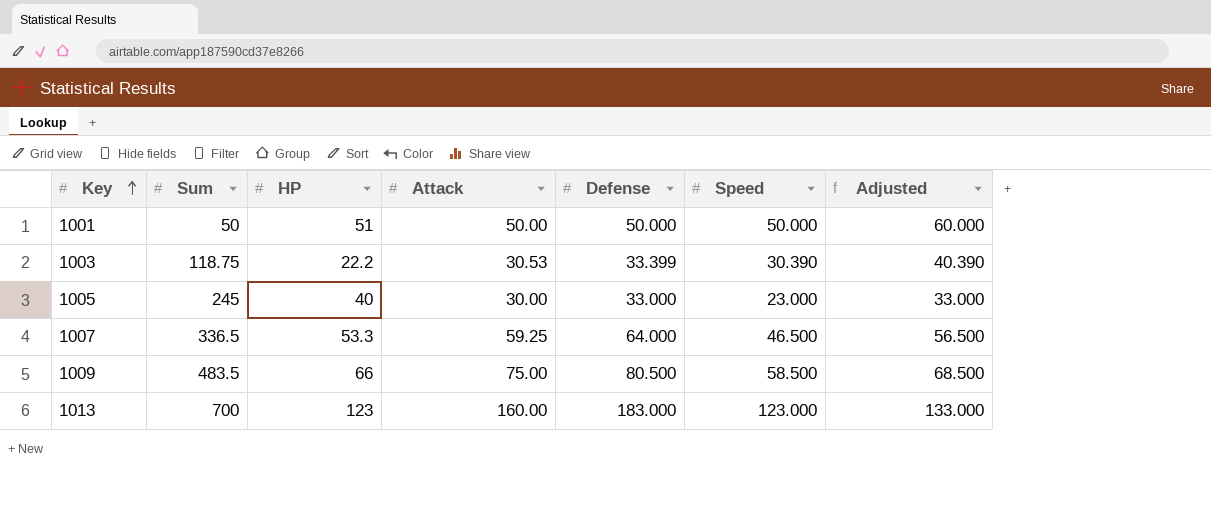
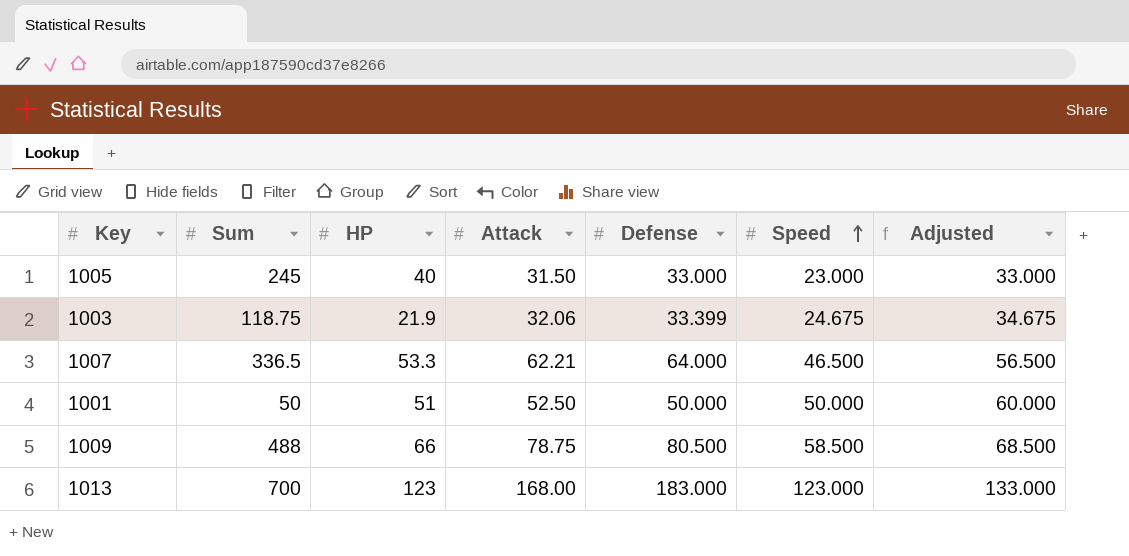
row order: Key ascending -> Speed ascending
1005 | Attack: 30.00 -> 31.50
1003 | HP: 22.2 -> 21.9
1003 | Attack: 30.53 -> 32.06
1003 | Speed: 30.390 -> 24.675
1003 | Adjusted: 40.390 -> 34.675
1007 | Attack: 59.25 -> 62.21
1001 | Attack: 50.00 -> 52.50
1009 | Sum: 483.5 -> 488
1009 | Attack: 75.00 -> 78.75
1013 | Attack: 160.00 -> 168.00

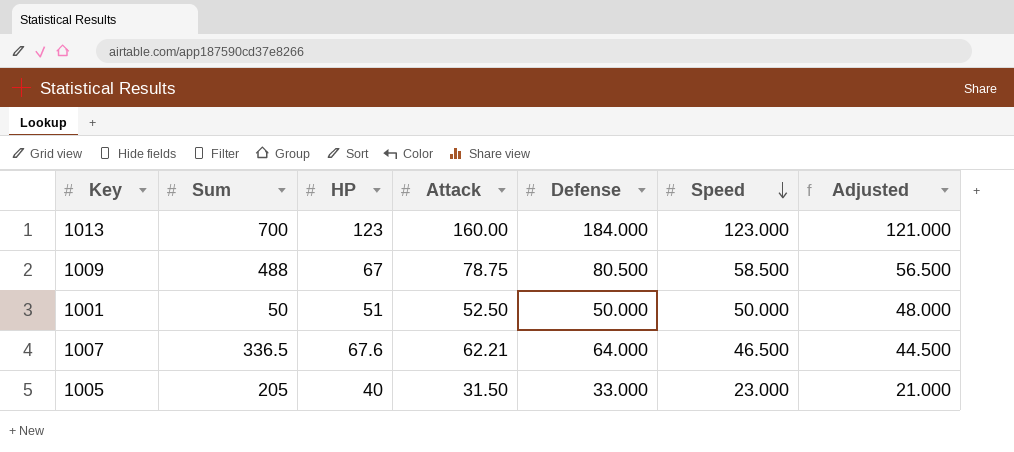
row order: Speed ascending -> Speed descending
column Adjusted | formula: [Speed] + 10 -> [Speed] - 2
row 1003: 118.75 | 21.9 | 32.06 | 33.399 | 24.675 | 34.675 -> none
1013 | Attack: 168.00 -> 160.00
1013 | Defense: 183.000 -> 184.000
1009 | HP: 66 -> 67
1007 | HP: 53.3 -> 67.6
1005 | Sum: 245 -> 205

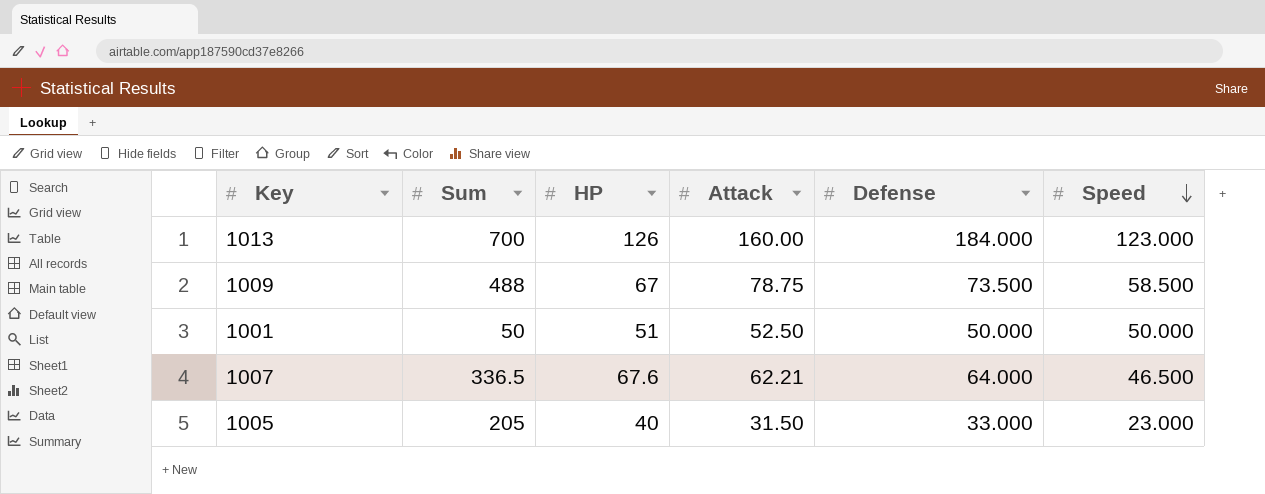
column Adjusted | formula: [Speed] - 2 -> none
1013 | HP: 123 -> 126
1009 | Defense: 80.500 -> 73.500

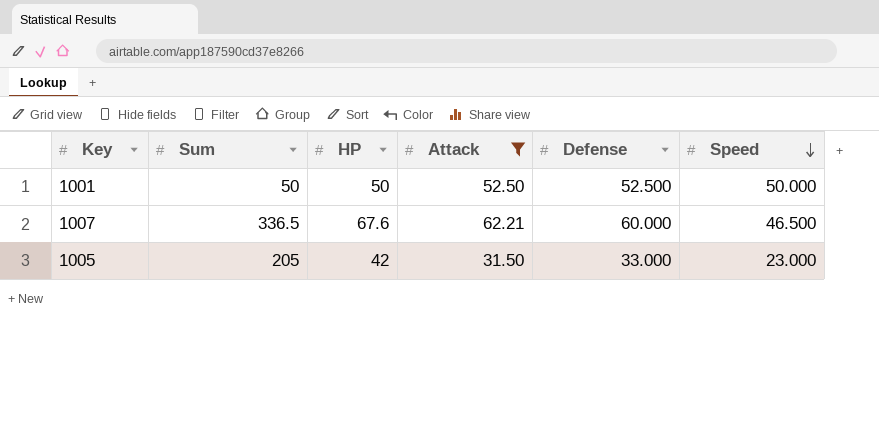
filter: none -> Attack <= 62.21
1001 | HP: 51 -> 50
1001 | Defense: 50.000 -> 52.500
1007 | Defense: 64.000 -> 60.000
1005 | HP: 40 -> 42

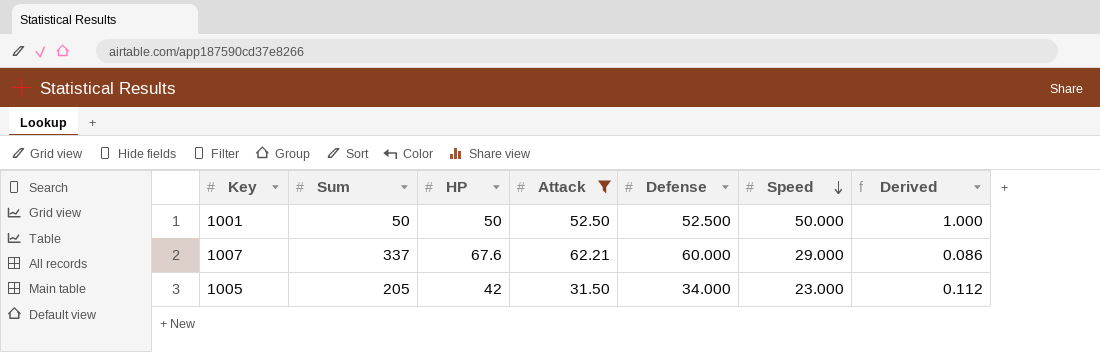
column Derived | formula: none -> [Speed] / [Sum]
1007 | Sum: 336.5 -> 337
1007 | Speed: 46.500 -> 29.000
1005 | Defense: 33.000 -> 34.000

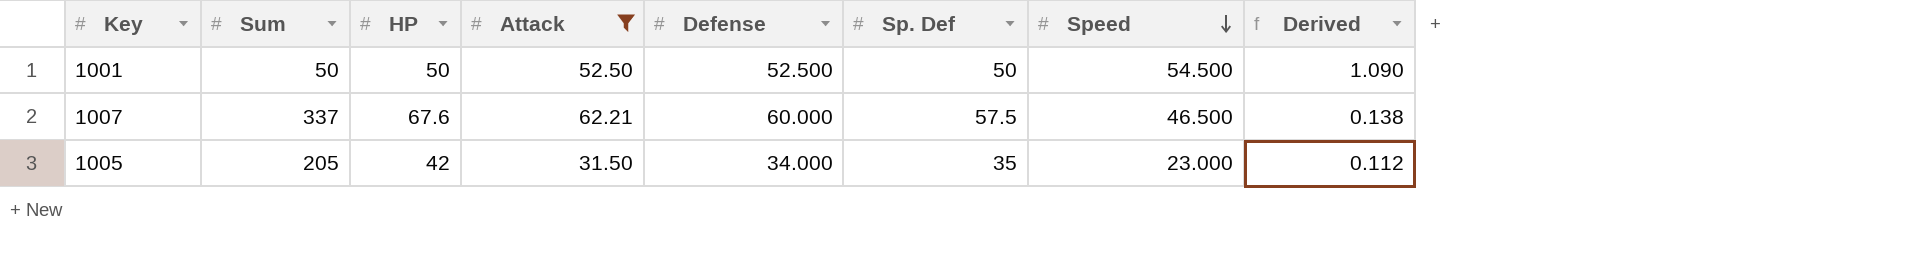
column Sp. Def | position: none -> 6
1001 | Speed: 50.000 -> 54.500
1001 | Derived: 1.000 -> 1.090
1007 | Speed: 29.000 -> 46.500
1007 | Derived: 0.086 -> 0.138

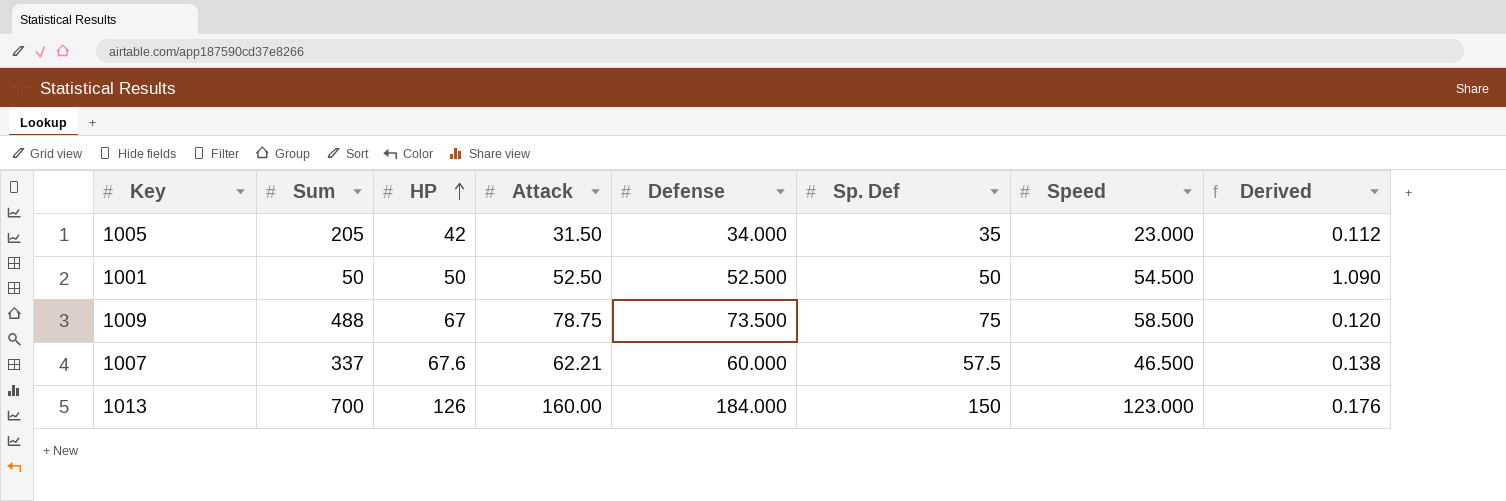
filter: Attack <= 62.21 -> none
row order: Speed descending -> HP ascending

